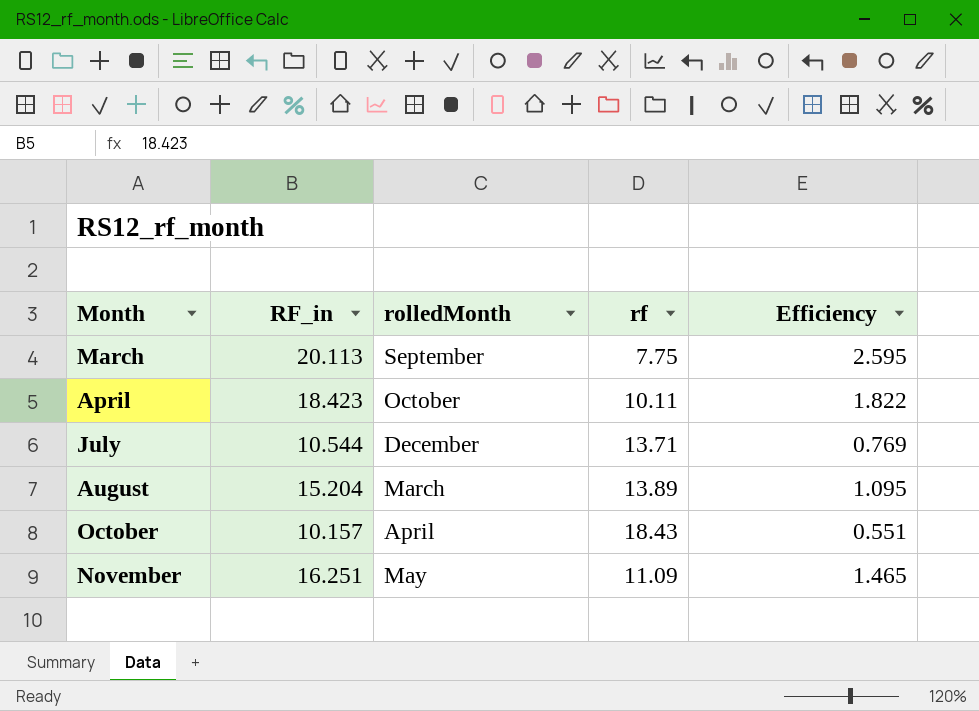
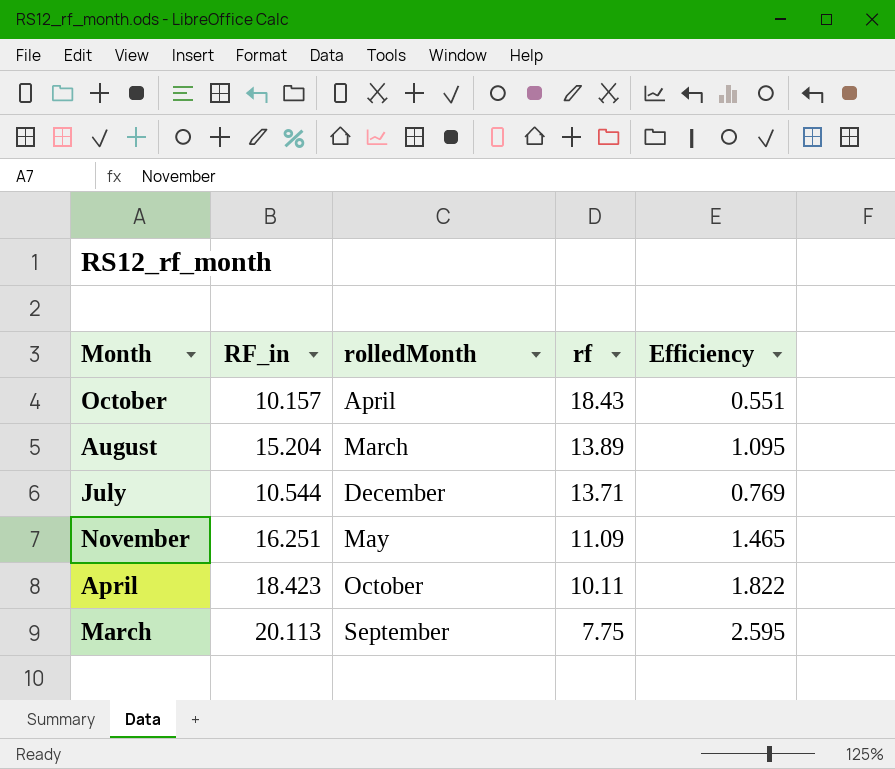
row order: Month ascending -> rf descending

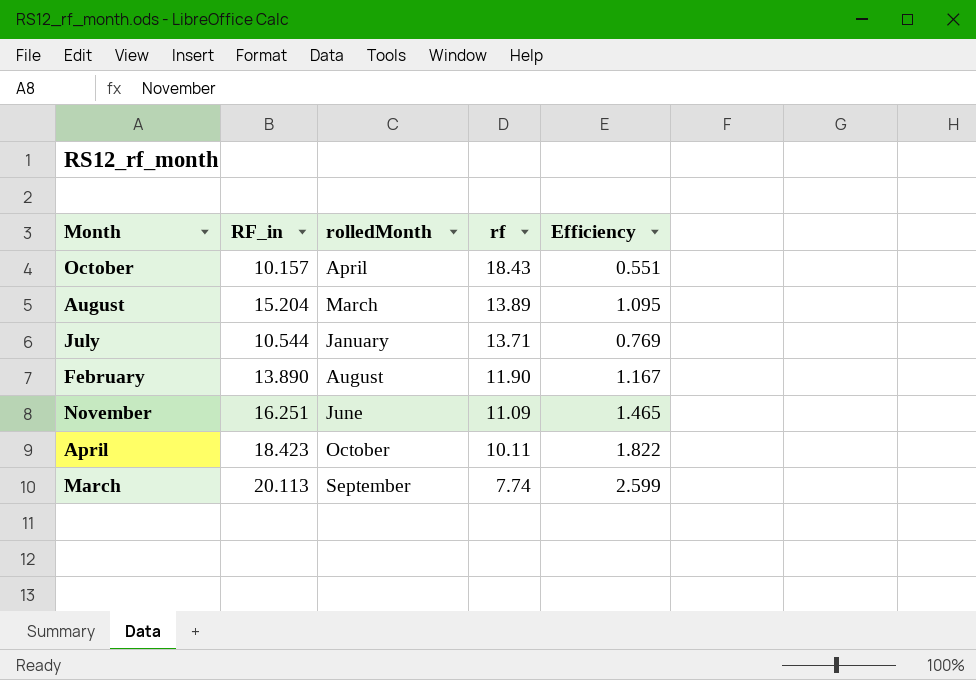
July | rolledMonth: December -> January
row February: none -> 13.890 | August | 11.90 | 1.167
November | rolledMonth: May -> June
March | rf: 7.75 -> 7.74
March | Efficiency: 2.595 -> 2.599

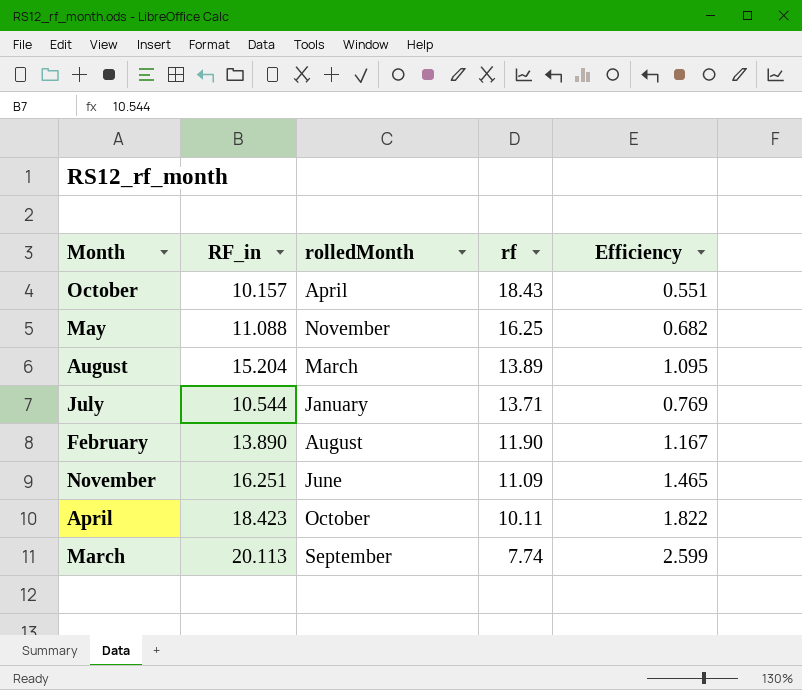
row May: none -> 11.088 | November | 16.25 | 0.682

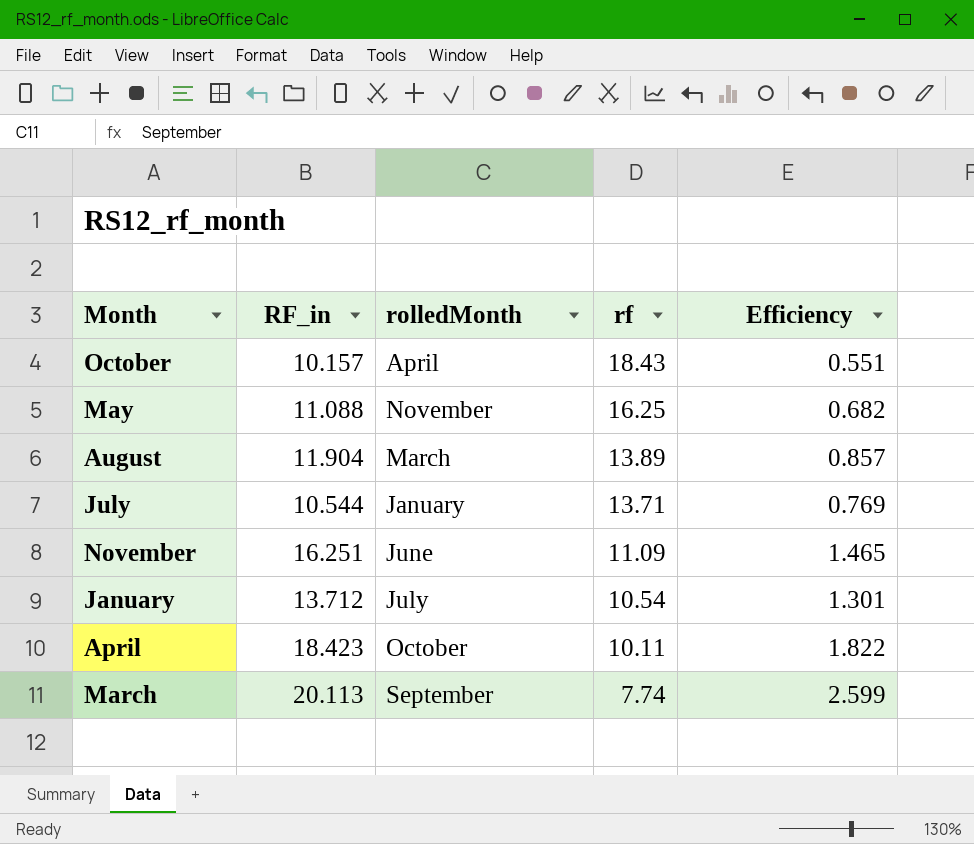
row February: 13.890 | August | 11.90 | 1.167 -> none
August | RF_in: 15.204 -> 11.904
August | Efficiency: 1.095 -> 0.857
row January: none -> 13.712 | July | 10.54 | 1.301

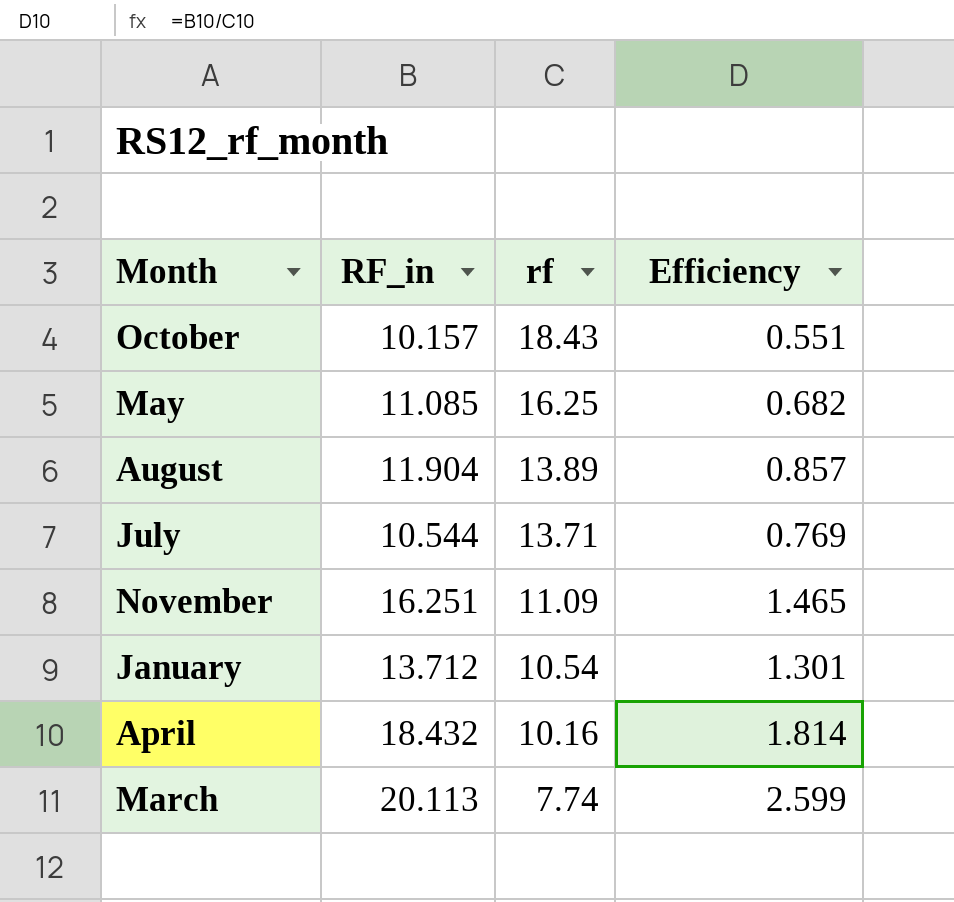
column rolledMonth | position: 3 -> none
May | RF_in: 11.088 -> 11.085
April | RF_in: 18.423 -> 18.432
April | rf: 10.11 -> 10.16
April | Efficiency: 1.822 -> 1.814

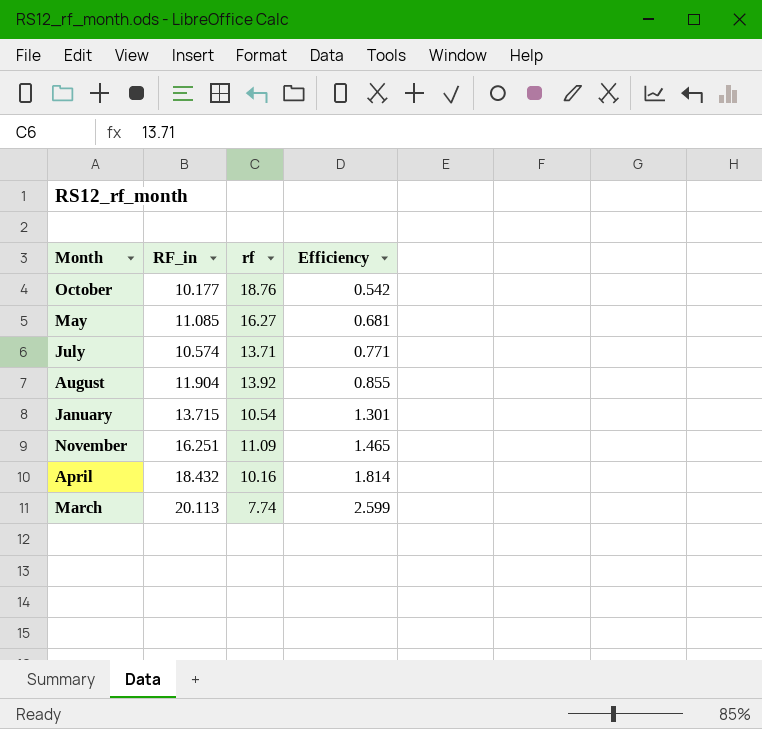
row order: rf descending -> Efficiency ascending
October | RF_in: 10.157 -> 10.177
October | rf: 18.43 -> 18.76
October | Efficiency: 0.551 -> 0.542
May | rf: 16.25 -> 16.27
May | Efficiency: 0.682 -> 0.681
July | RF_in: 10.544 -> 10.574
July | Efficiency: 0.769 -> 0.771
August | rf: 13.89 -> 13.92
August | Efficiency: 0.857 -> 0.855
January | RF_in: 13.712 -> 13.715

